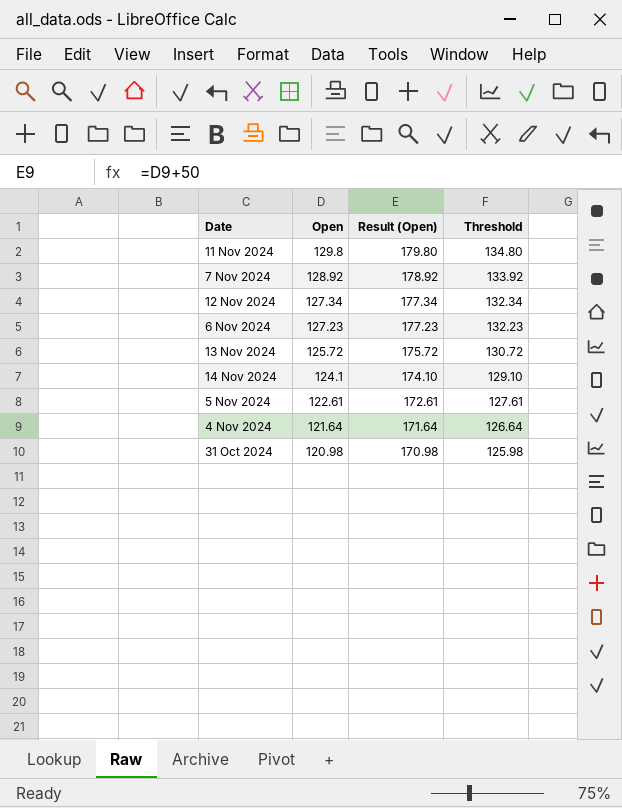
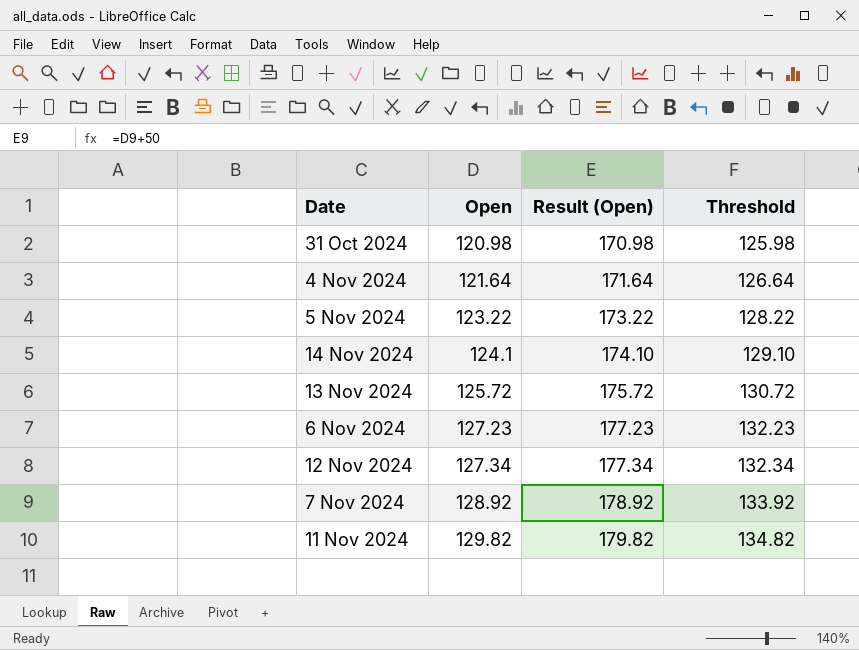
row order: Open descending -> Open ascending
5 Nov 2024 | Open: 122.61 -> 123.22
5 Nov 2024 | Result (Open): 172.61 -> 173.22
5 Nov 2024 | Threshold: 127.61 -> 128.22
11 Nov 2024 | Open: 129.8 -> 129.82
11 Nov 2024 | Result (Open): 179.80 -> 179.82
11 Nov 2024 | Threshold: 134.80 -> 134.82

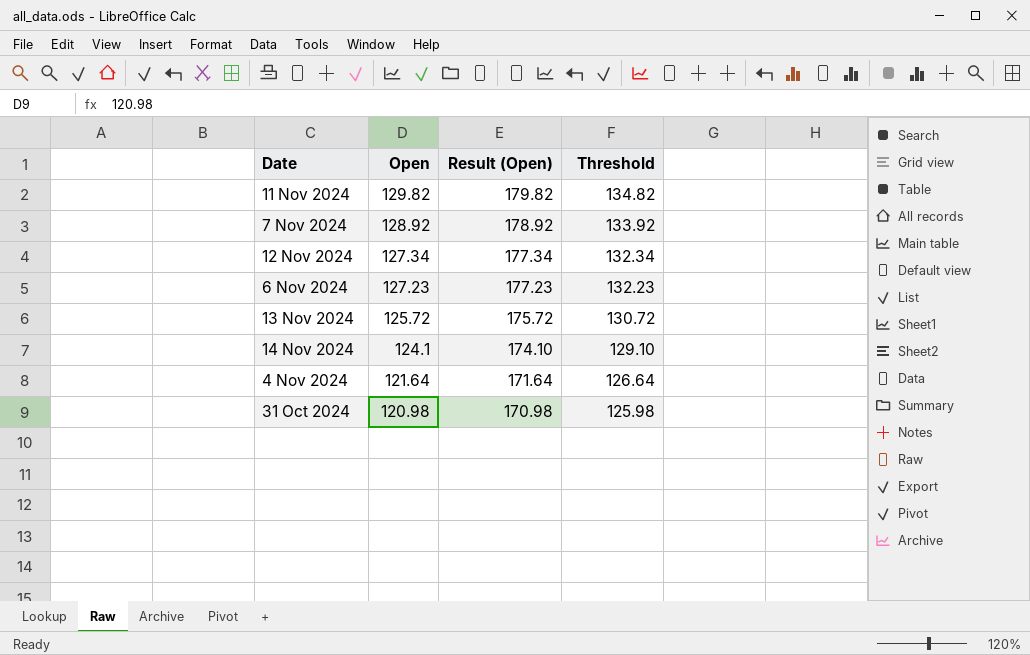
row order: Open ascending -> Open descending
row 5 Nov 2024: 123.22 | 173.22 | 128.22 -> none

